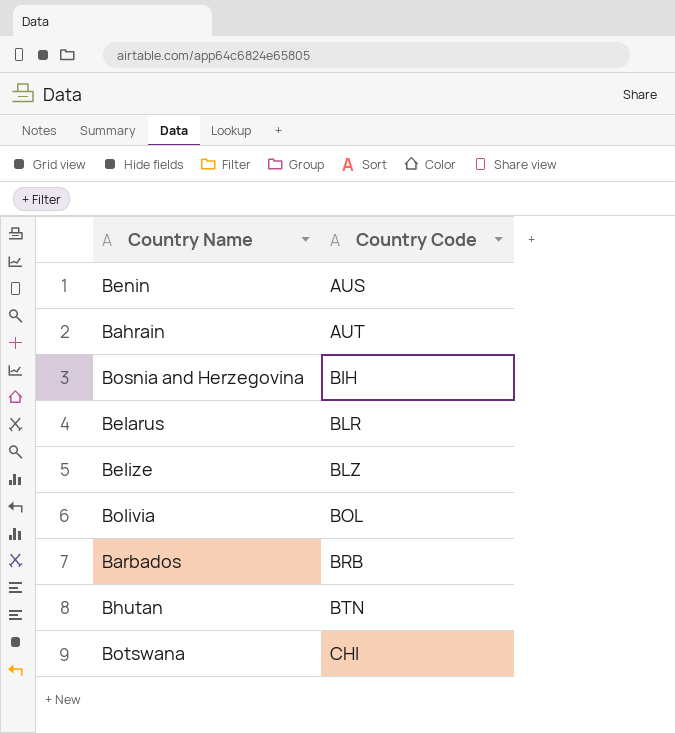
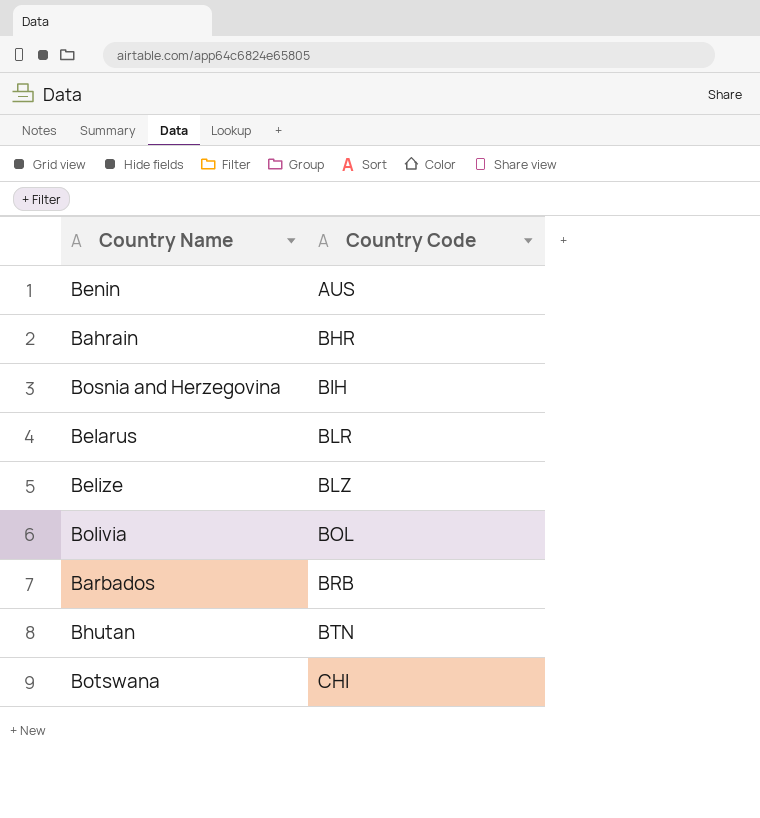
Bahrain | Country Code: AUT -> BHR

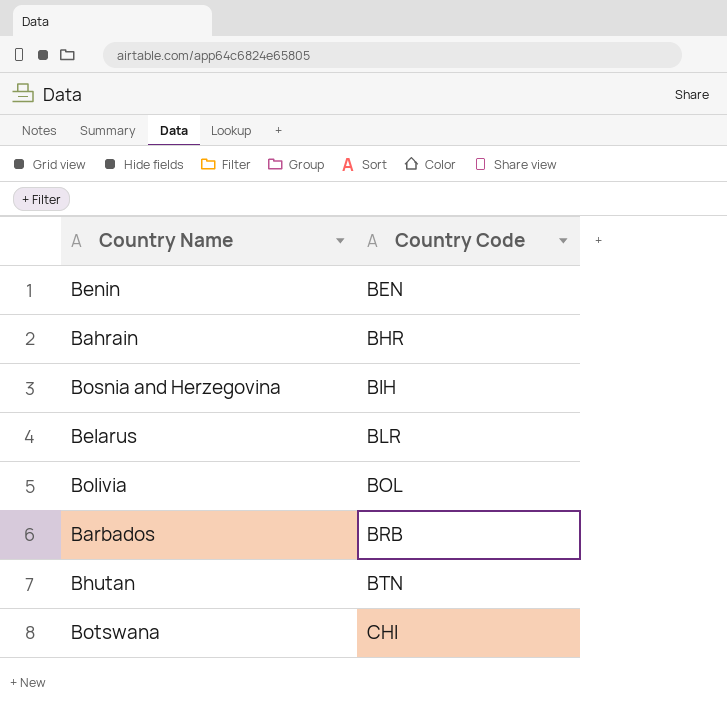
row Belize: BLZ -> none
Benin | Country Code: AUS -> BEN

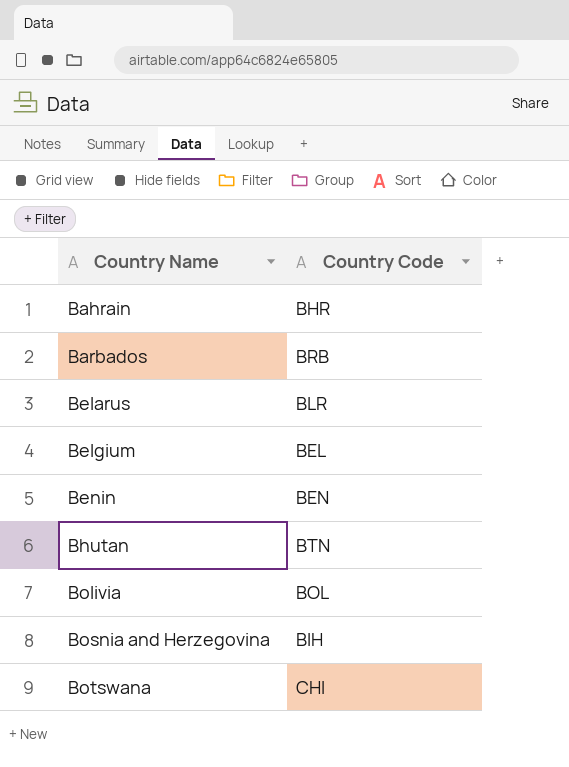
row order: Country Code ascending -> Country Name ascending
row Belgium: none -> BEL

